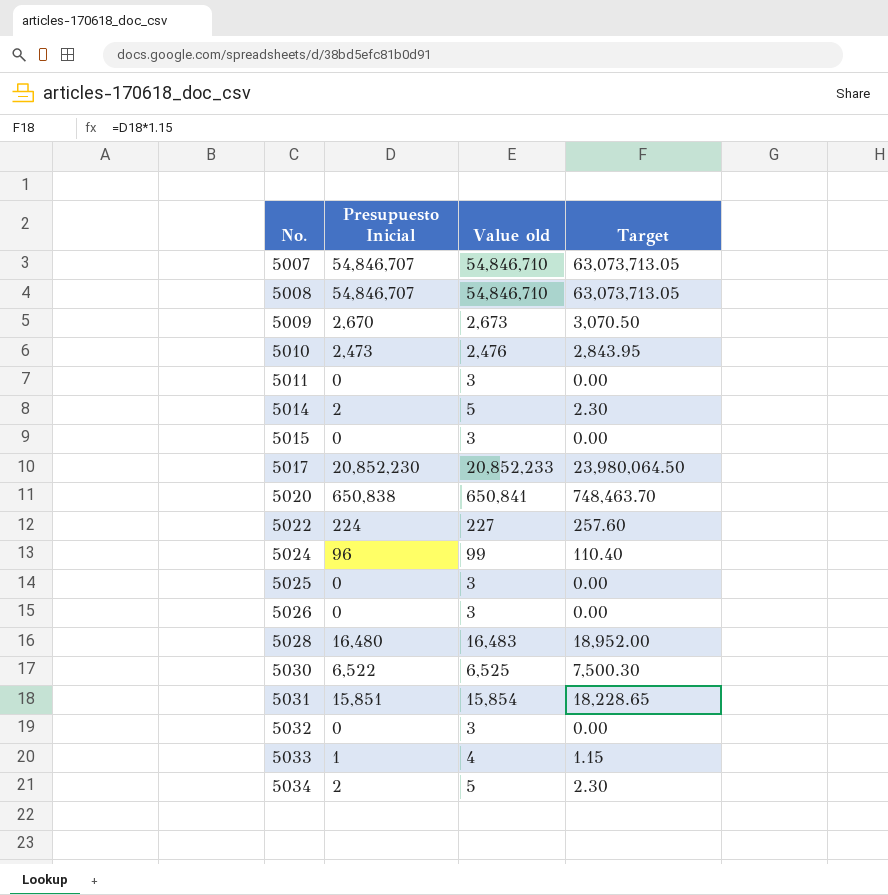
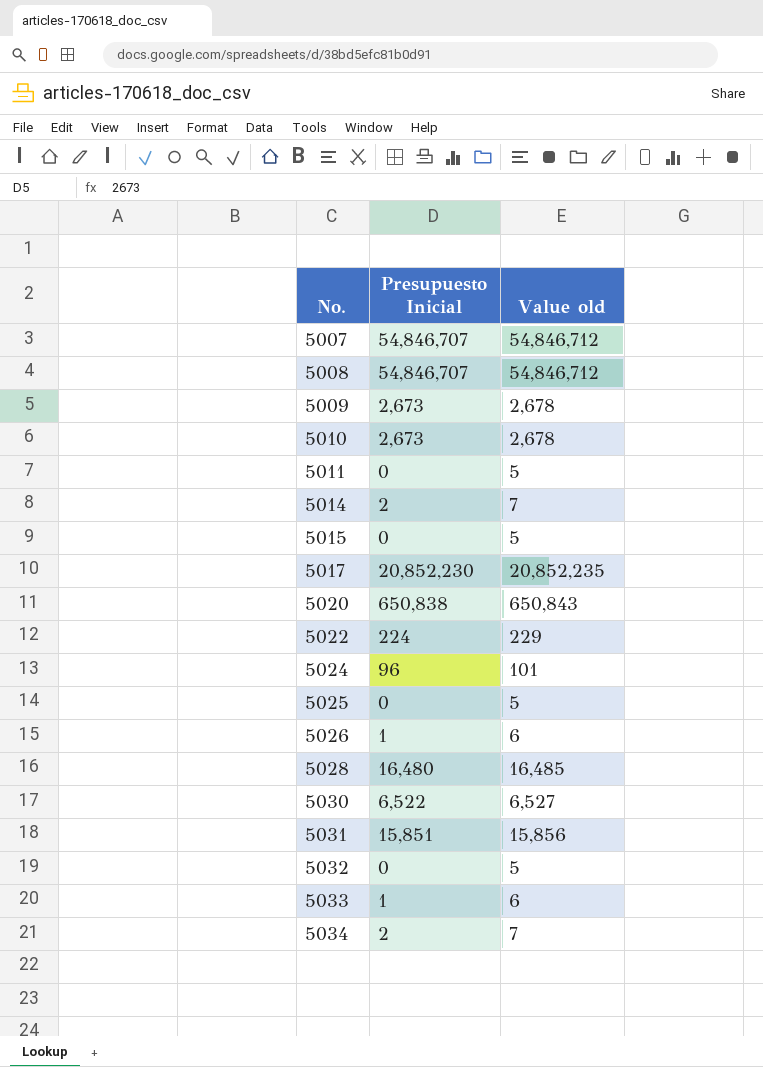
column Target | formula: [Presupuesto Inicial] * 1.15 -> none
column Value old | formula: [Presupuesto Inicial] + 3 -> [Presupuesto Inicial] + 5
5009 | Presupuesto Inicial: 2,670 -> 2,673
5010 | Presupuesto Inicial: 2,473 -> 2,673
5026 | Presupuesto Inicial: 0 -> 1

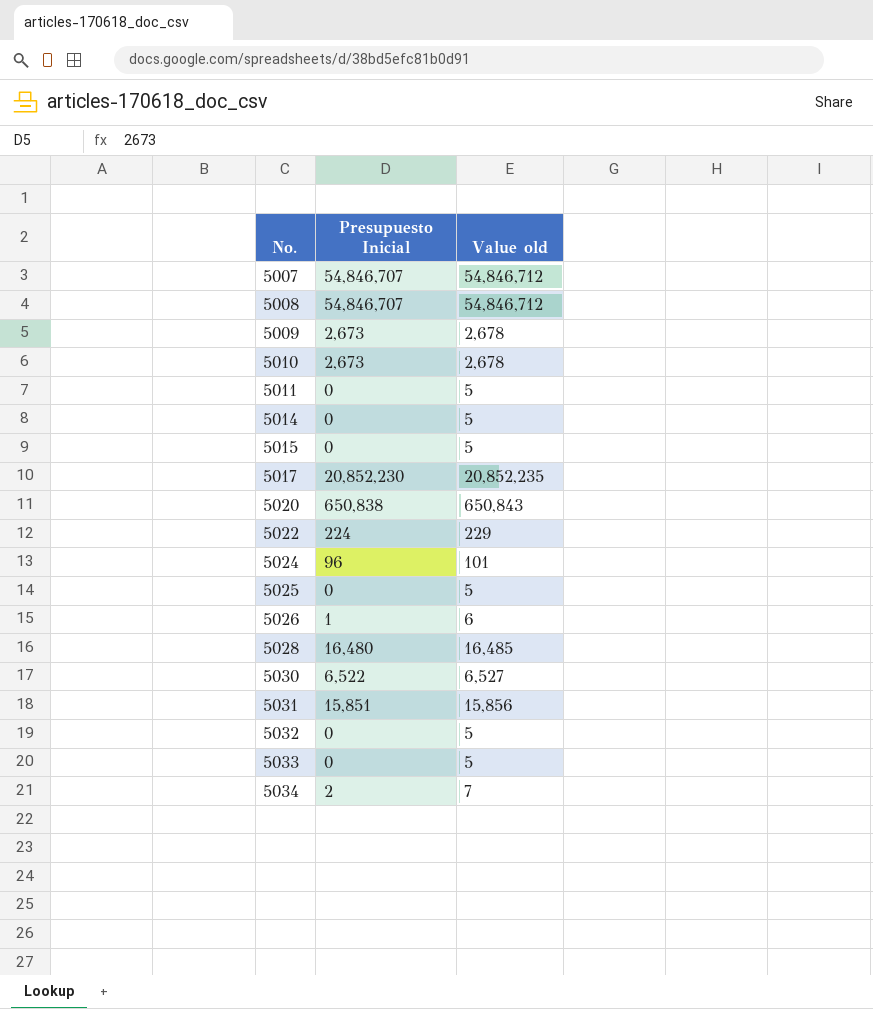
5014 | Presupuesto Inicial: 2 -> 0
5014 | Value old: 7 -> 5
5033 | Presupuesto Inicial: 1 -> 0
5033 | Value old: 6 -> 5

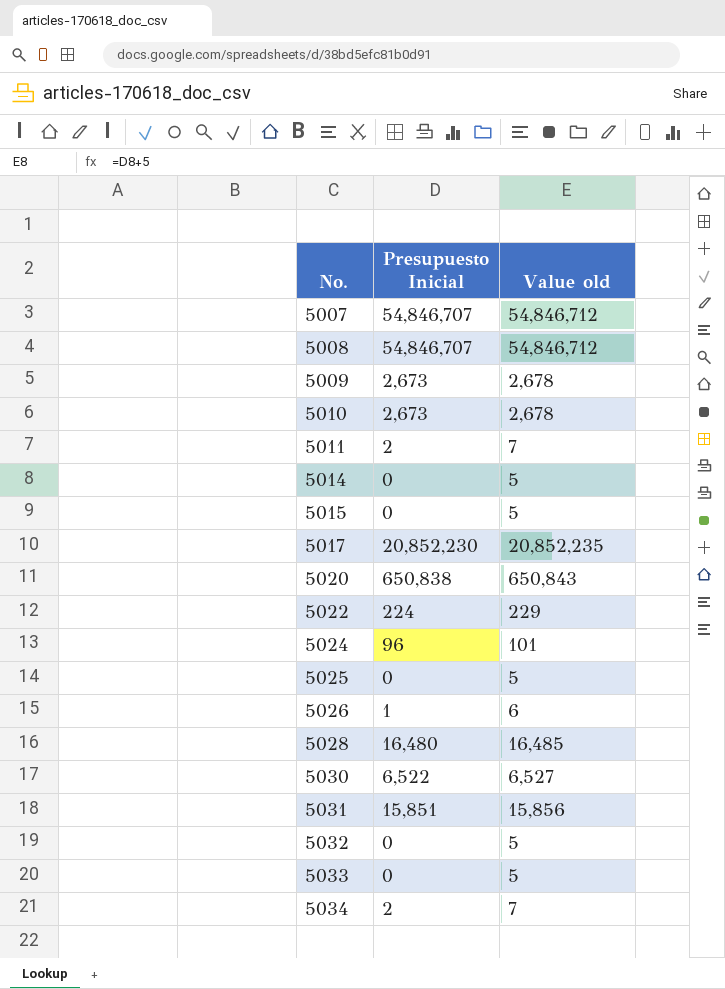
5011 | Presupuesto Inicial: 0 -> 2
5011 | Value old: 5 -> 7

